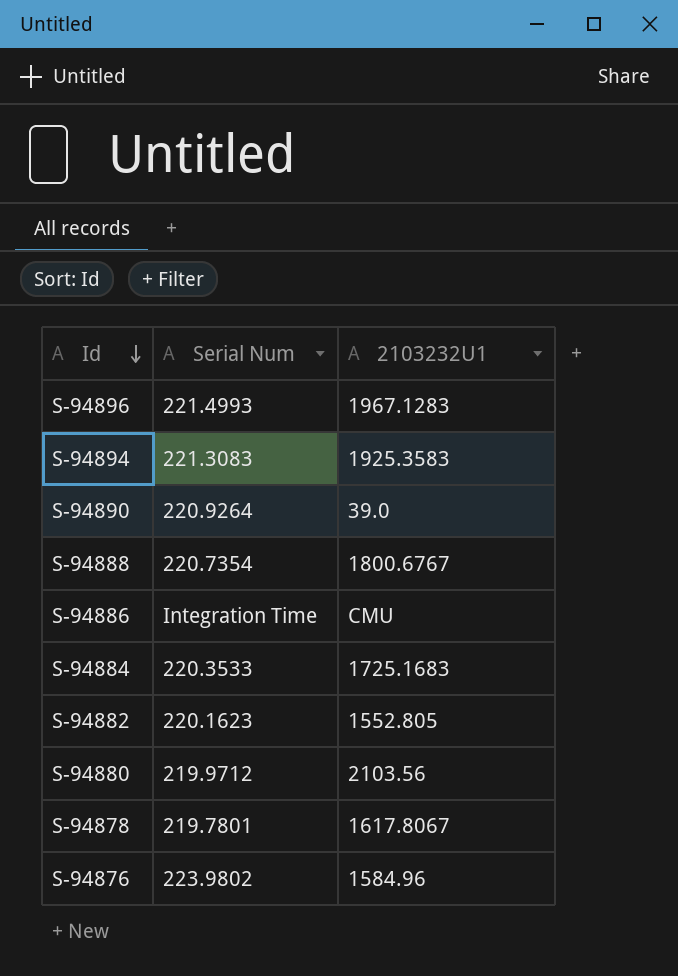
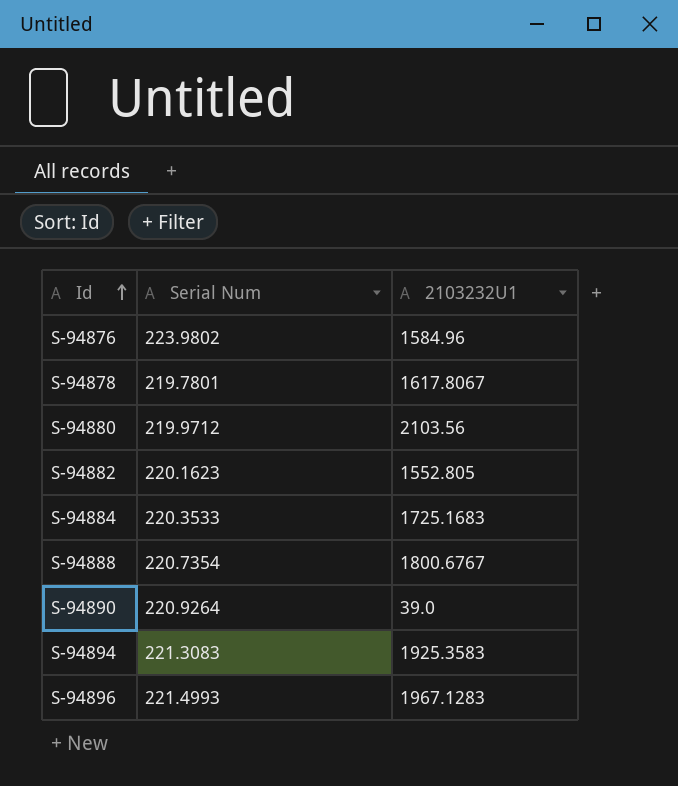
row order: Id descending -> Id ascending
row S-94886: Integration Time | CMU -> none

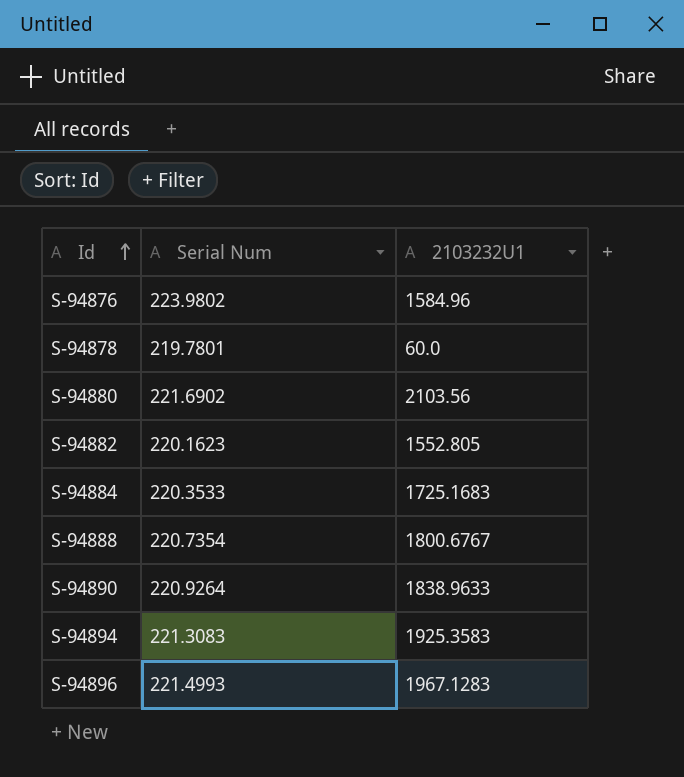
S-94878 | 2103232U1: 1617.8067 -> 60.0
S-94880 | Serial Num: 219.9712 -> 221.6902
S-94890 | 2103232U1: 39.0 -> 1838.9633

